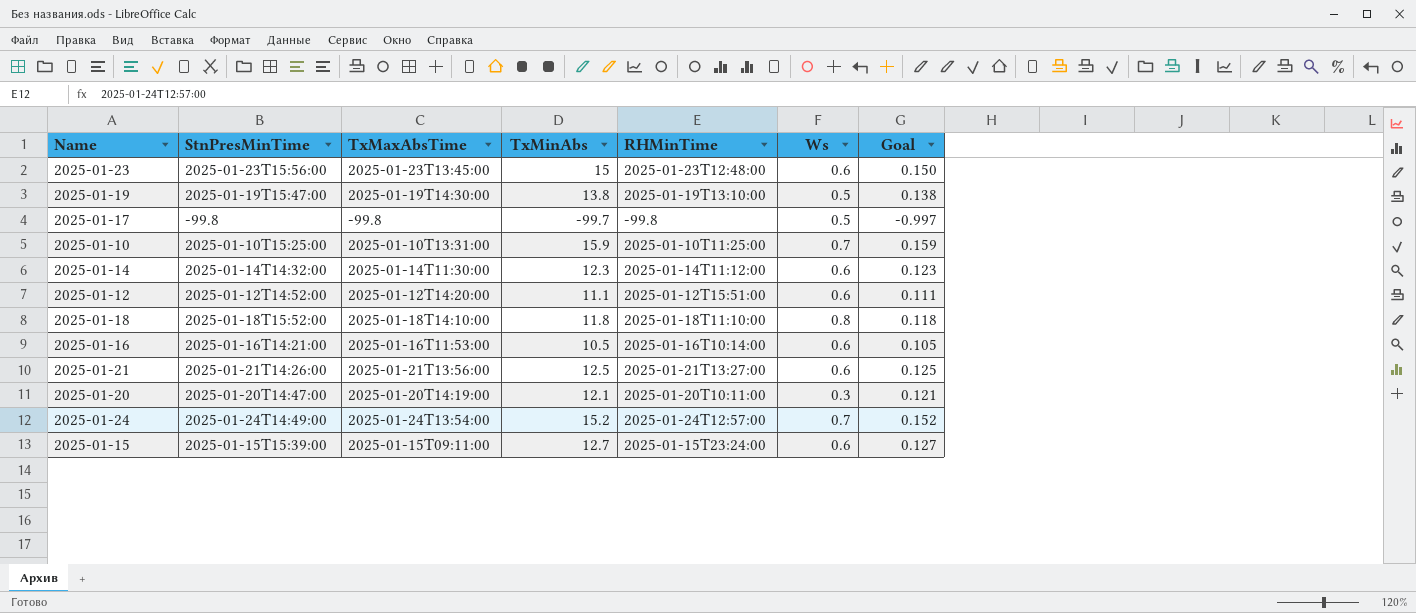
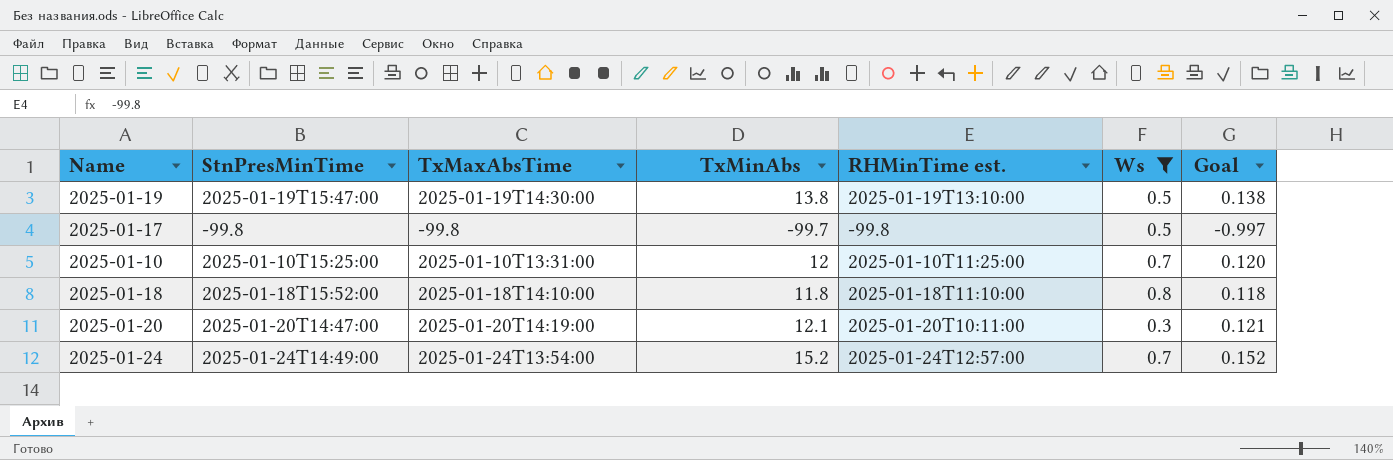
filter: none -> Ws != 0.6
column name: RHMinTime -> RHMinTime est.
2025-01-10 | TxMinAbs: 15.9 -> 12
2025-01-10 | Goal: 0.159 -> 0.120

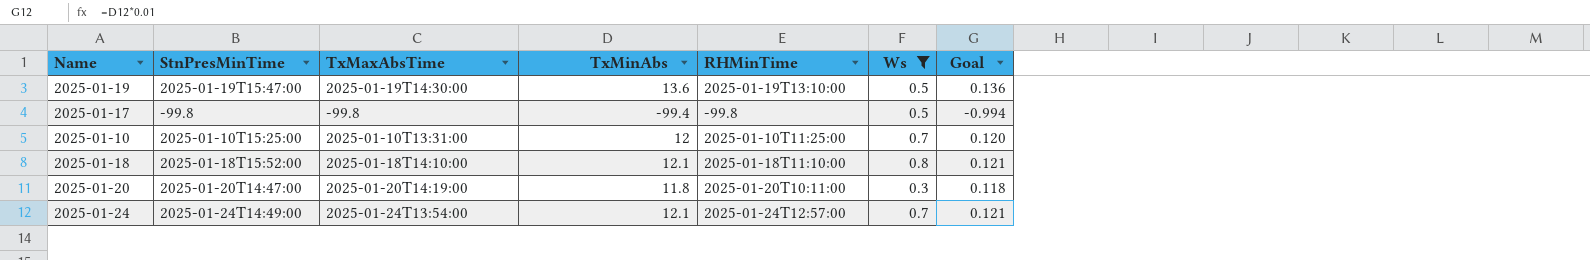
column name: RHMinTime est. -> RHMinTime
2025-01-19 | TxMinAbs: 13.8 -> 13.6
2025-01-19 | Goal: 0.138 -> 0.136
2025-01-17 | TxMinAbs: -99.7 -> -99.4
2025-01-17 | Goal: -0.997 -> -0.994
2025-01-18 | TxMinAbs: 11.8 -> 12.1
2025-01-18 | Goal: 0.118 -> 0.121
2025-01-20 | TxMinAbs: 12.1 -> 11.8
2025-01-20 | Goal: 0.121 -> 0.118
2025-01-24 | TxMinAbs: 15.2 -> 12.1
2025-01-24 | Goal: 0.152 -> 0.121

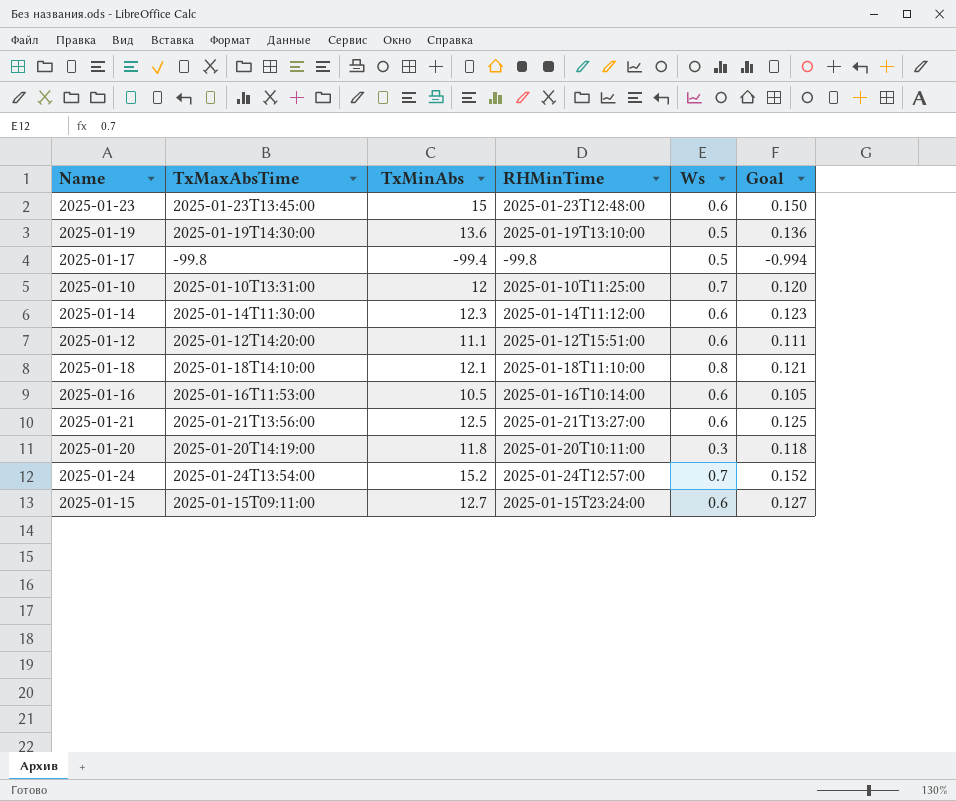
filter: Ws != 0.6 -> none
column StnPresMinTime | position: 2 -> none
2025-01-24 | TxMinAbs: 12.1 -> 15.2
2025-01-24 | Goal: 0.121 -> 0.152

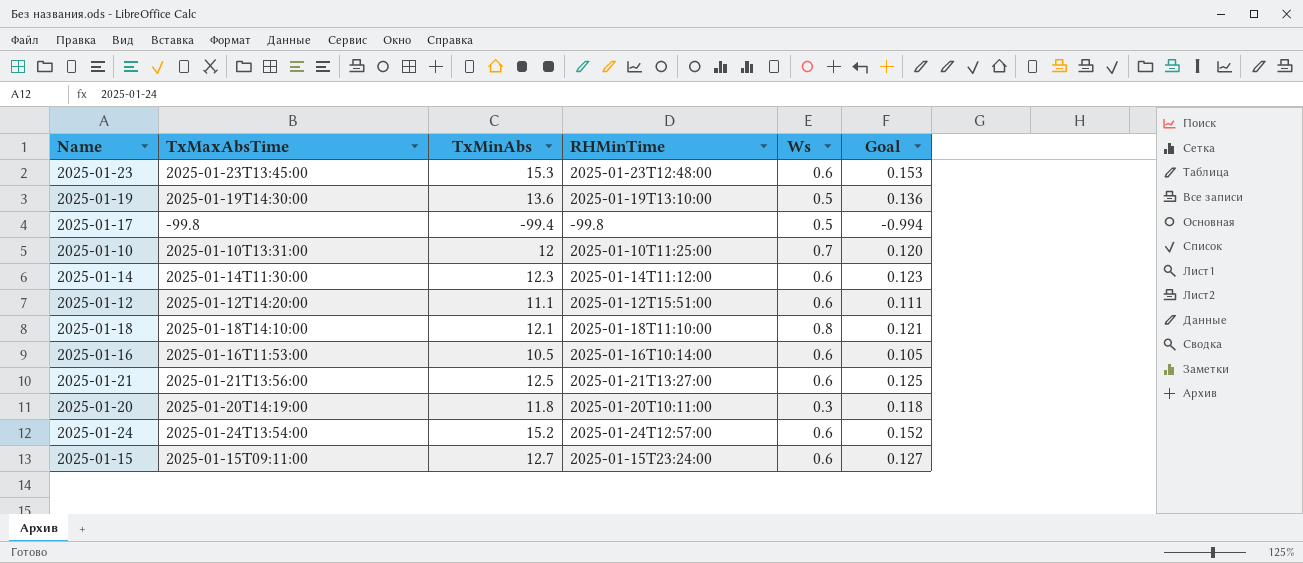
2025-01-23 | TxMinAbs: 15 -> 15.3
2025-01-23 | Goal: 0.150 -> 0.153
2025-01-24 | Ws: 0.7 -> 0.6

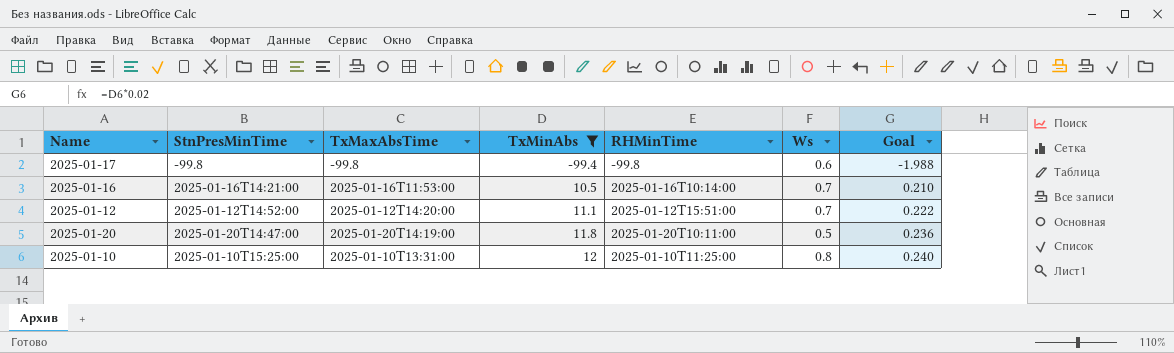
filter: none -> TxMinAbs <= 12
row order: none -> TxMinAbs ascending
column StnPresMinTime | position: none -> 2
column Goal | formula: [TxMinAbs] * 0.01 -> [TxMinAbs] * 0.02
2025-01-17 | Ws: 0.5 -> 0.6
2025-01-16 | Ws: 0.6 -> 0.7
2025-01-12 | Ws: 0.6 -> 0.7
2025-01-20 | Ws: 0.3 -> 0.5
2025-01-10 | Ws: 0.7 -> 0.8

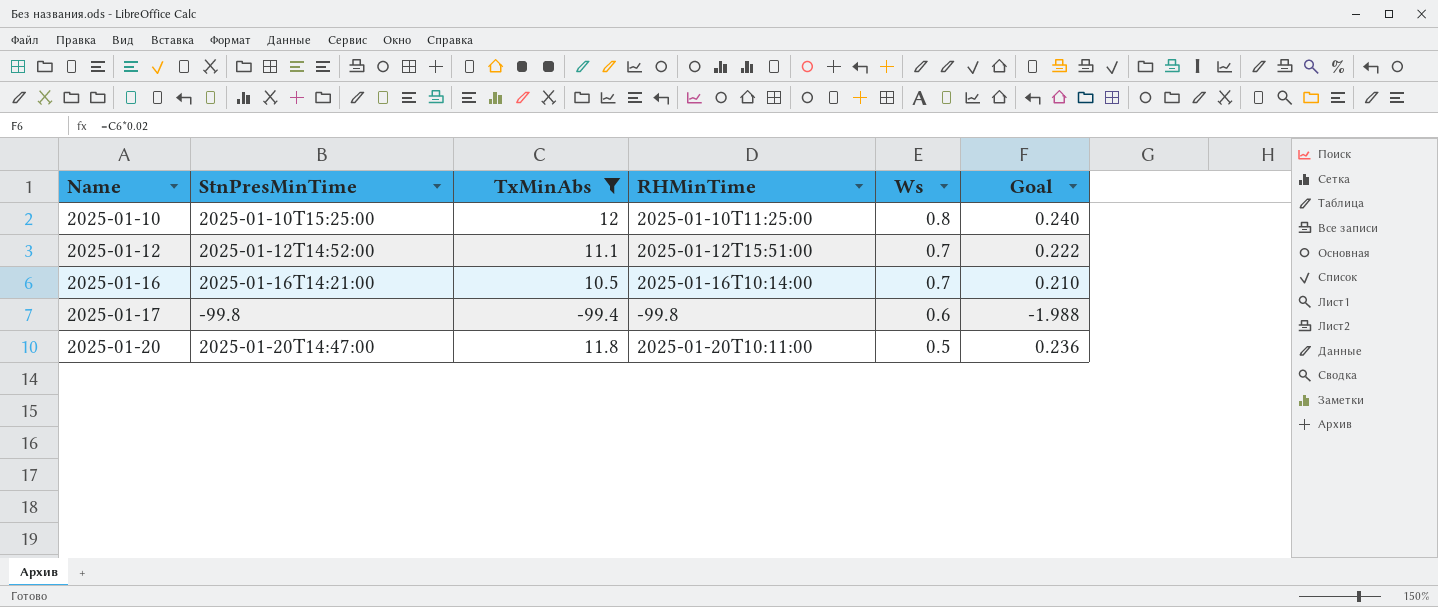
row order: TxMinAbs ascending -> Name ascending
column TxMaxAbsTime | position: 3 -> none

